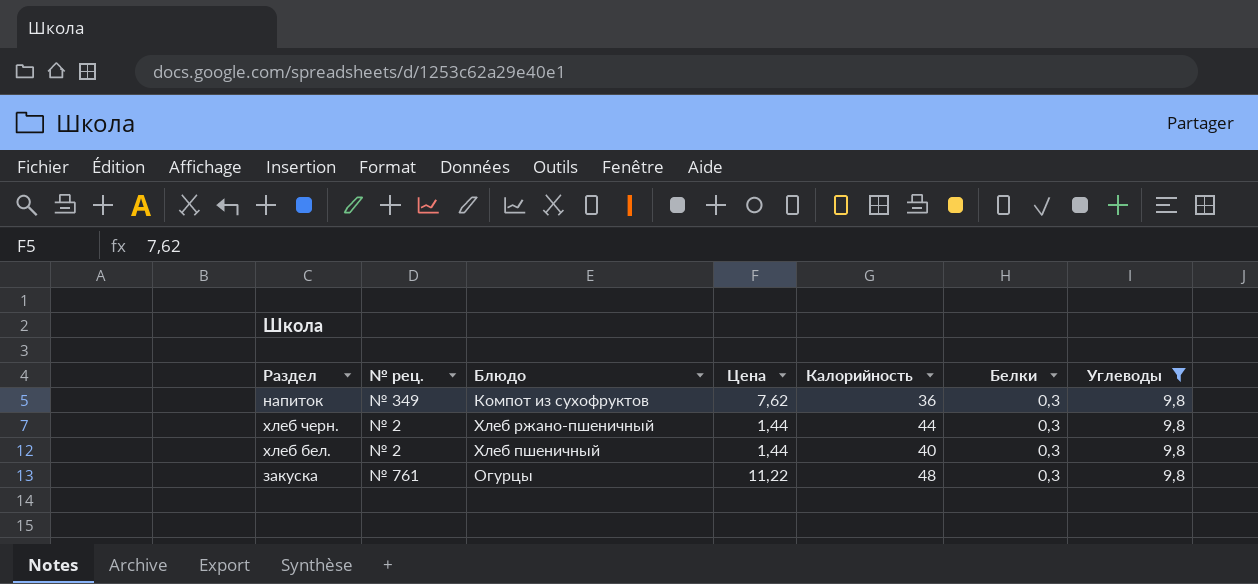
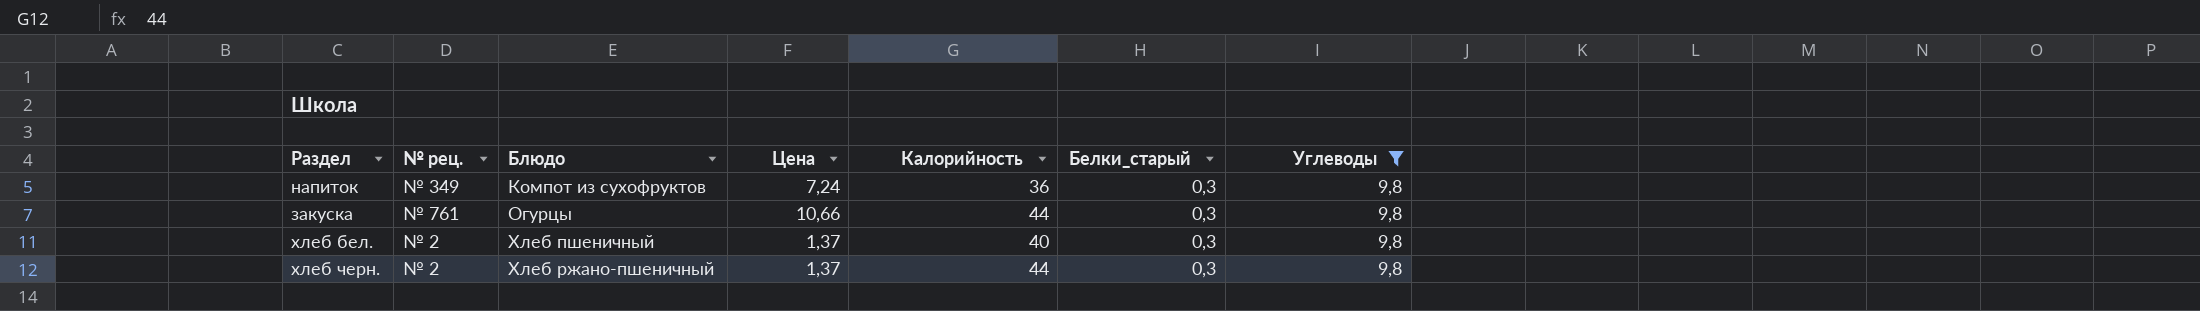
row order: none -> Блюдо ascending
column name: Белки -> Белки_старый
напиток | Цена: 7,62 -> 7,24
закуска | Цена: 11,22 -> 10,66
закуска | Калорийность: 48 -> 44
хлеб бел. | Цена: 1,44 -> 1,37
хлеб черн. | Цена: 1,44 -> 1,37

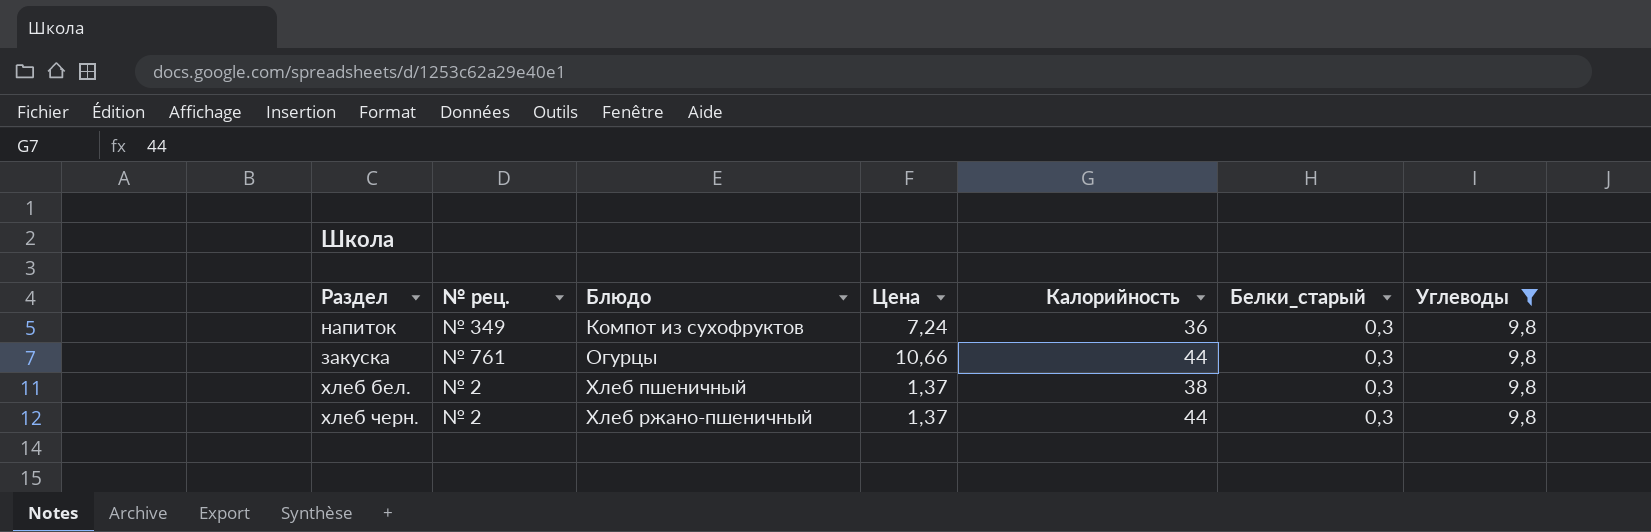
хлеб бел. | Калорийность: 40 -> 38

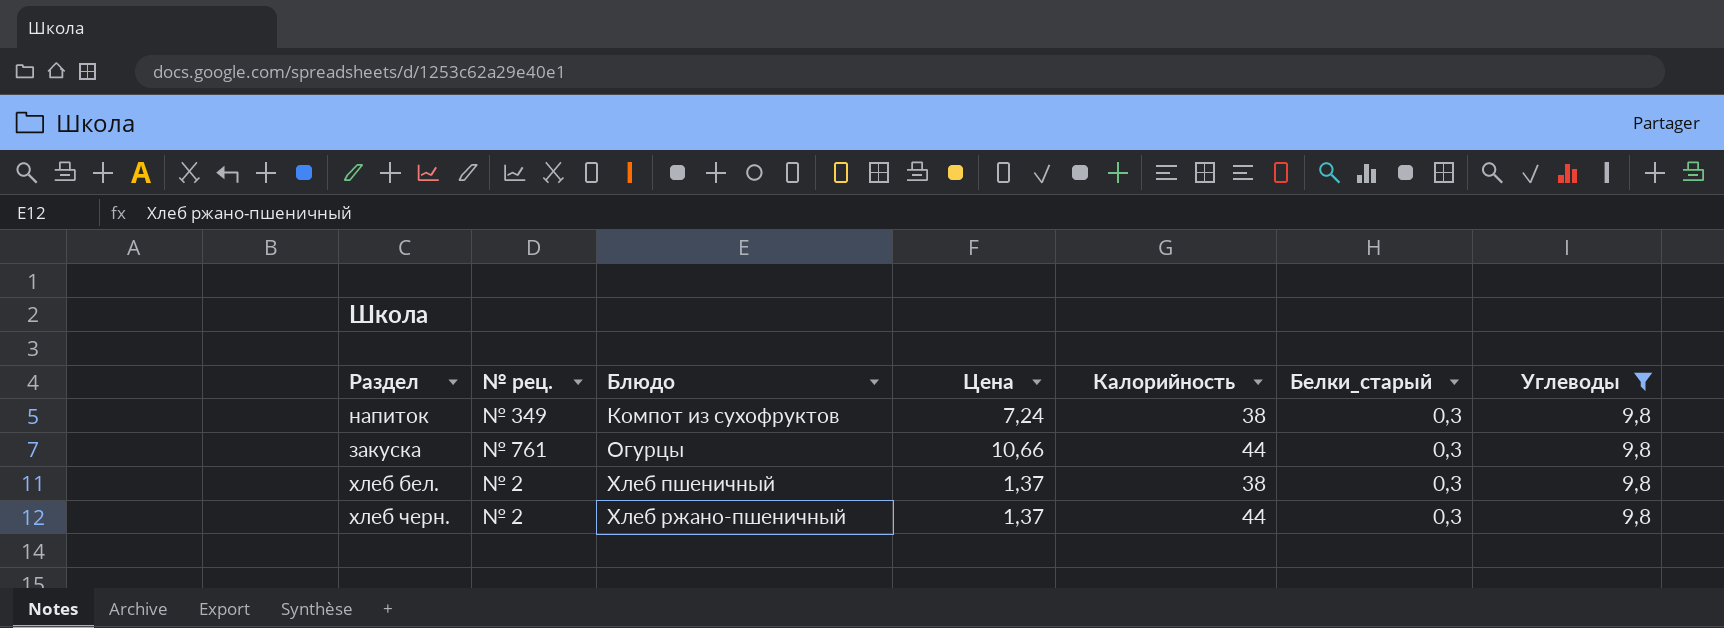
напиток | Калорийность: 36 -> 38

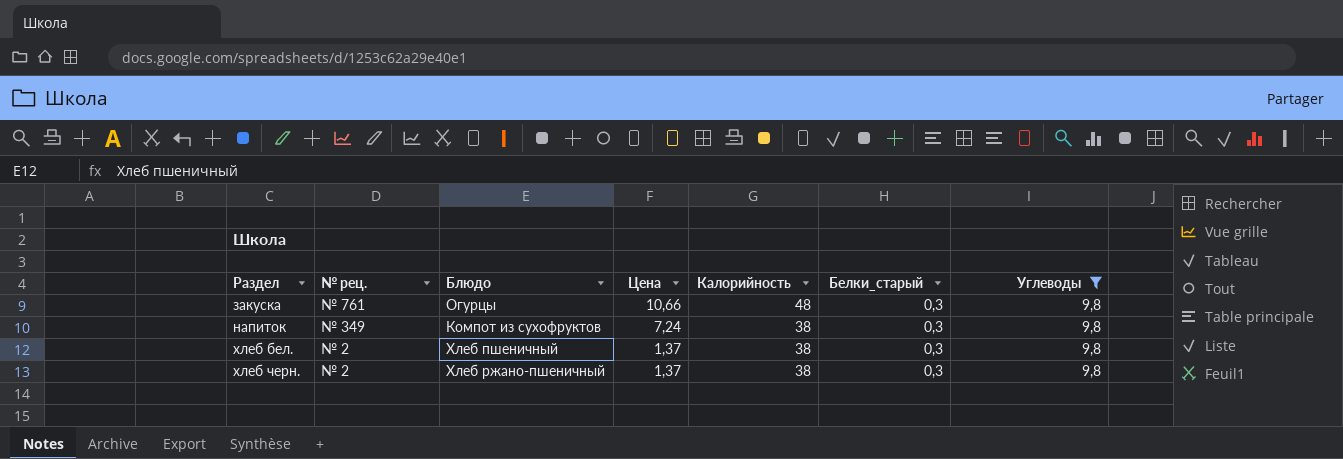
row order: Блюдо ascending -> Раздел ascending
закуска | Калорийность: 44 -> 48
хлеб черн. | Калорийность: 44 -> 38

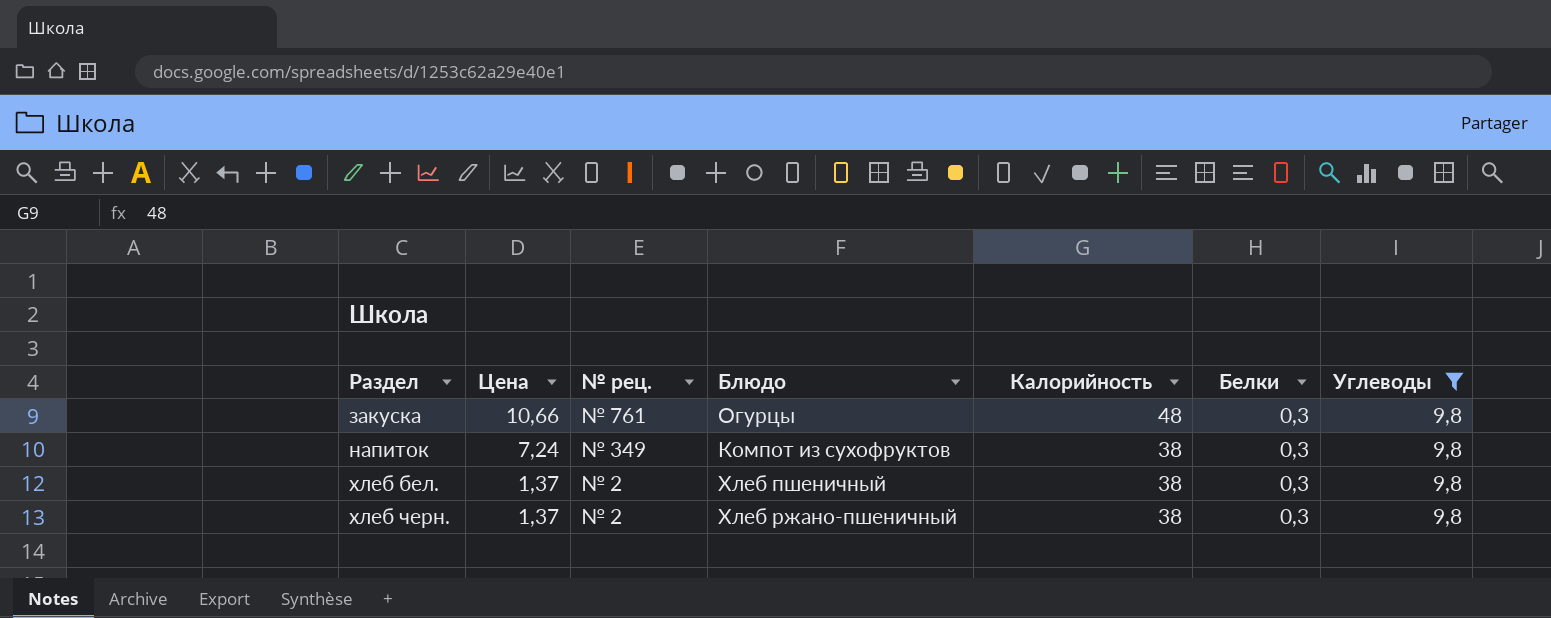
column Цена | position: 4 -> 2
column name: Белки_старый -> Белки

